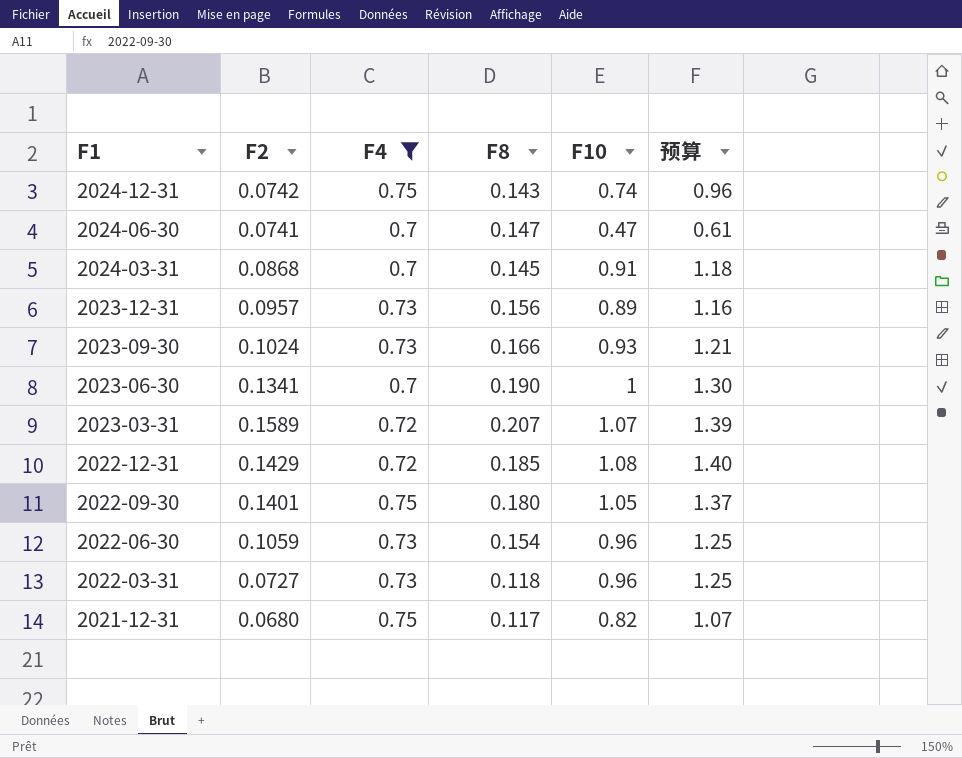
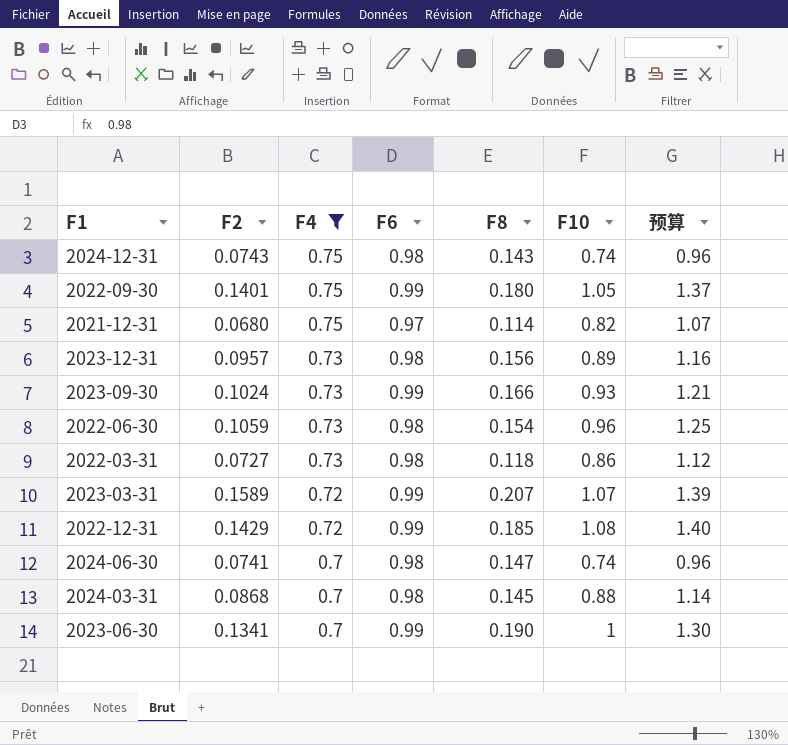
row order: F1 descending -> F4 descending
column F6 | position: none -> 4
2024-12-31 | F2: 0.0742 -> 0.0743
2021-12-31 | F8: 0.117 -> 0.114
2022-03-31 | F10: 0.96 -> 0.86
2022-03-31 | 预算: 1.25 -> 1.12
2024-06-30 | F10: 0.47 -> 0.74
2024-06-30 | 预算: 0.61 -> 0.96
2024-03-31 | F10: 0.91 -> 0.88
2024-03-31 | 预算: 1.18 -> 1.14

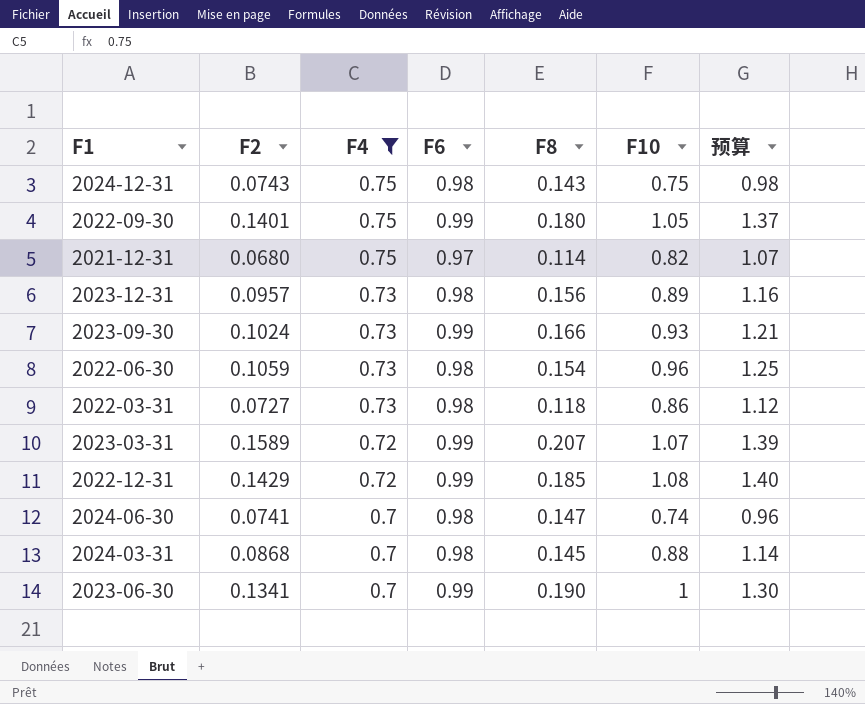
2024-12-31 | F10: 0.74 -> 0.75
2024-12-31 | 预算: 0.96 -> 0.98

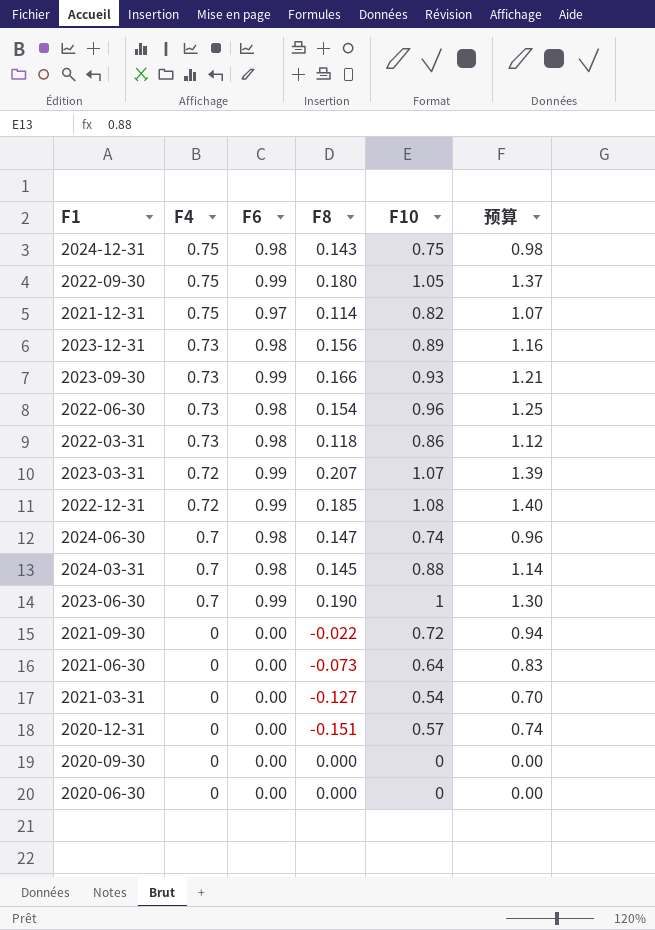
filter: F4 != 0 -> none
column F2 | position: 2 -> none

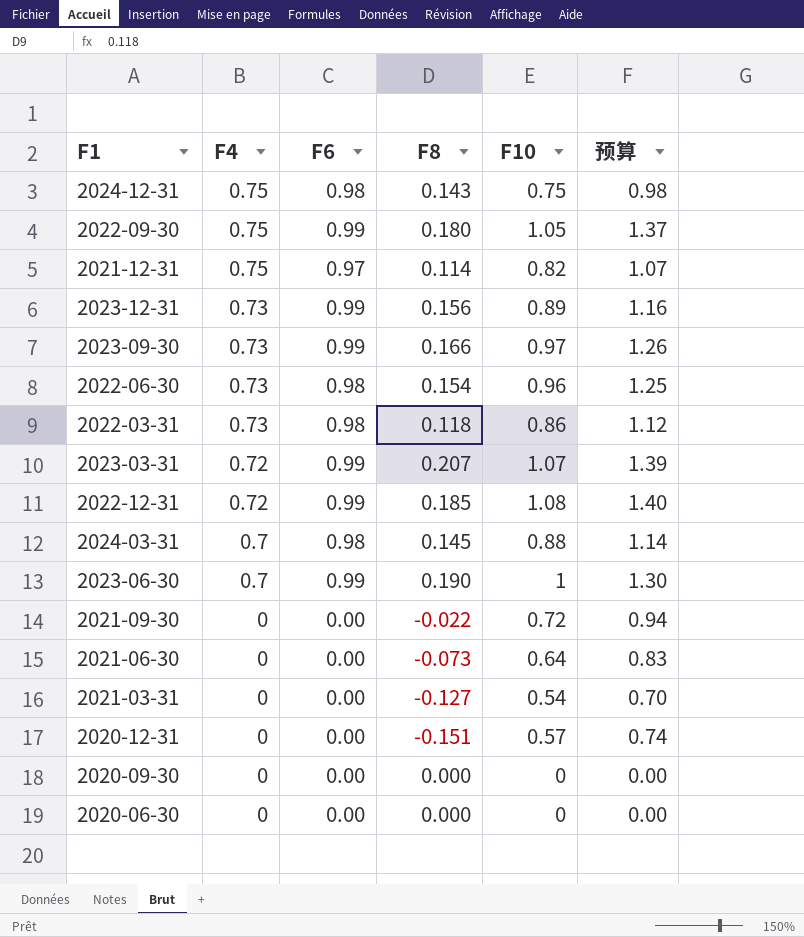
row 2024-06-30: 0.7 | 0.98 | 0.147 | 0.74 | 0.96 -> none
2023-12-31 | F6: 0.98 -> 0.99
2023-09-30 | F10: 0.93 -> 0.97
2023-09-30 | 预算: 1.21 -> 1.26

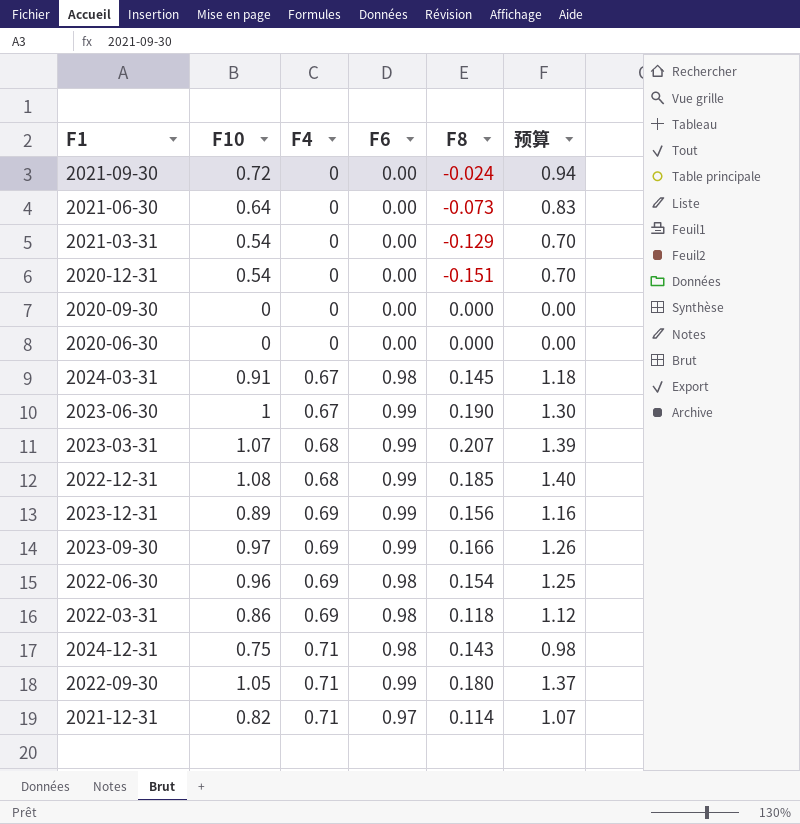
row order: F4 descending -> F4 ascending
column F10 | position: 5 -> 2
2021-09-30 | F8: -0.022 -> -0.024
2021-03-31 | F8: -0.127 -> -0.129
2020-12-31 | F10: 0.57 -> 0.54
2020-12-31 | 预算: 0.74 -> 0.70
2024-03-31 | F10: 0.88 -> 0.91
2024-03-31 | F4: 0.7 -> 0.67
2024-03-31 | 预算: 1.14 -> 1.18
2023-06-30 | F4: 0.7 -> 0.67
2023-03-31 | F4: 0.72 -> 0.68
2022-12-31 | F4: 0.72 -> 0.68
2023-12-31 | F4: 0.73 -> 0.69
2023-09-30 | F4: 0.73 -> 0.69
2022-06-30 | F4: 0.73 -> 0.69
2022-03-31 | F4: 0.73 -> 0.69
2024-12-31 | F4: 0.75 -> 0.71
2022-09-30 | F4: 0.75 -> 0.71
2021-12-31 | F4: 0.75 -> 0.71

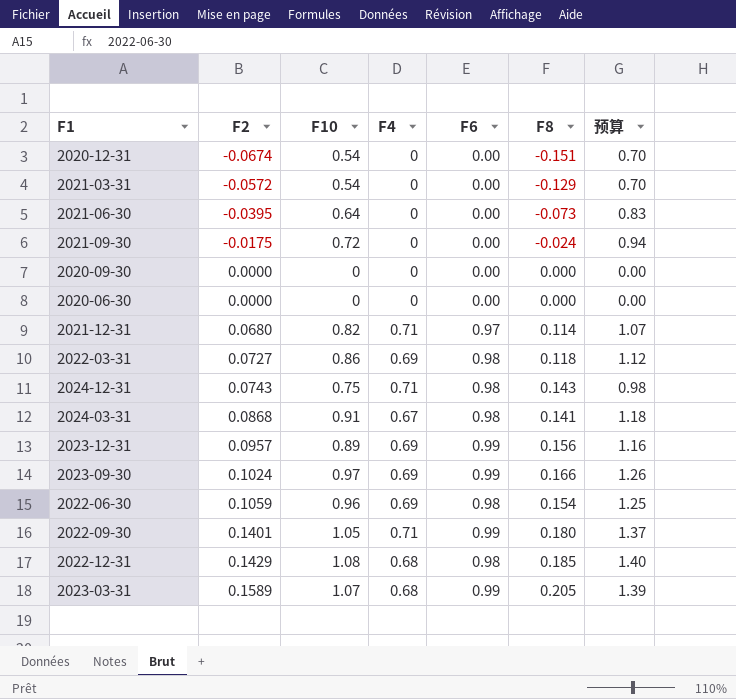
row order: F4 ascending -> F2 ascending
column F2 | position: none -> 2
row 2023-06-30: 1 | 0.67 | 0.99 | 0.190 | 1.30 -> none
2024-03-31 | F8: 0.145 -> 0.141
2022-12-31 | F6: 0.99 -> 0.98
2023-03-31 | F8: 0.207 -> 0.205

